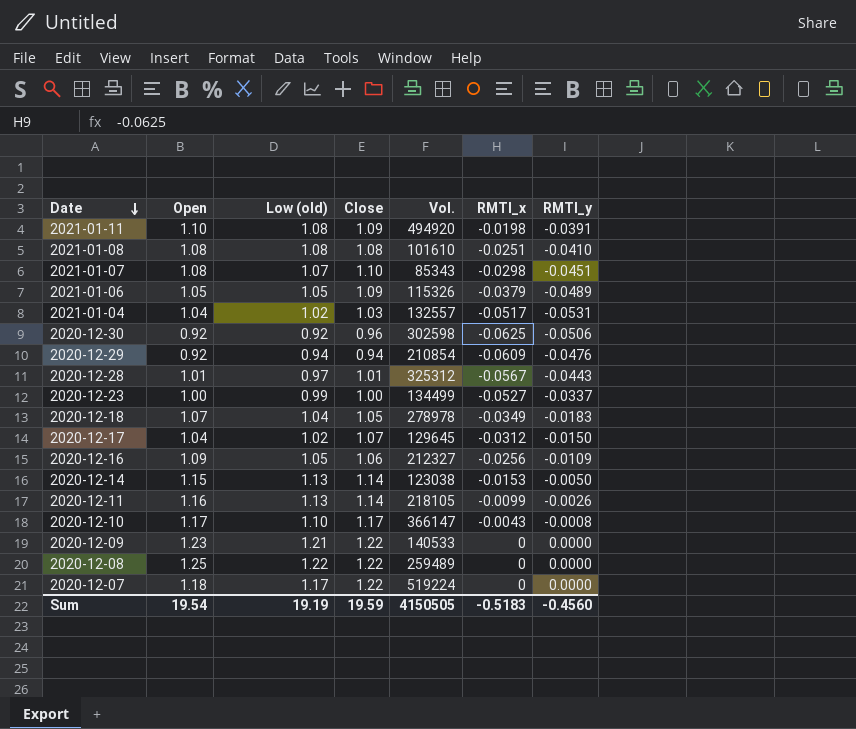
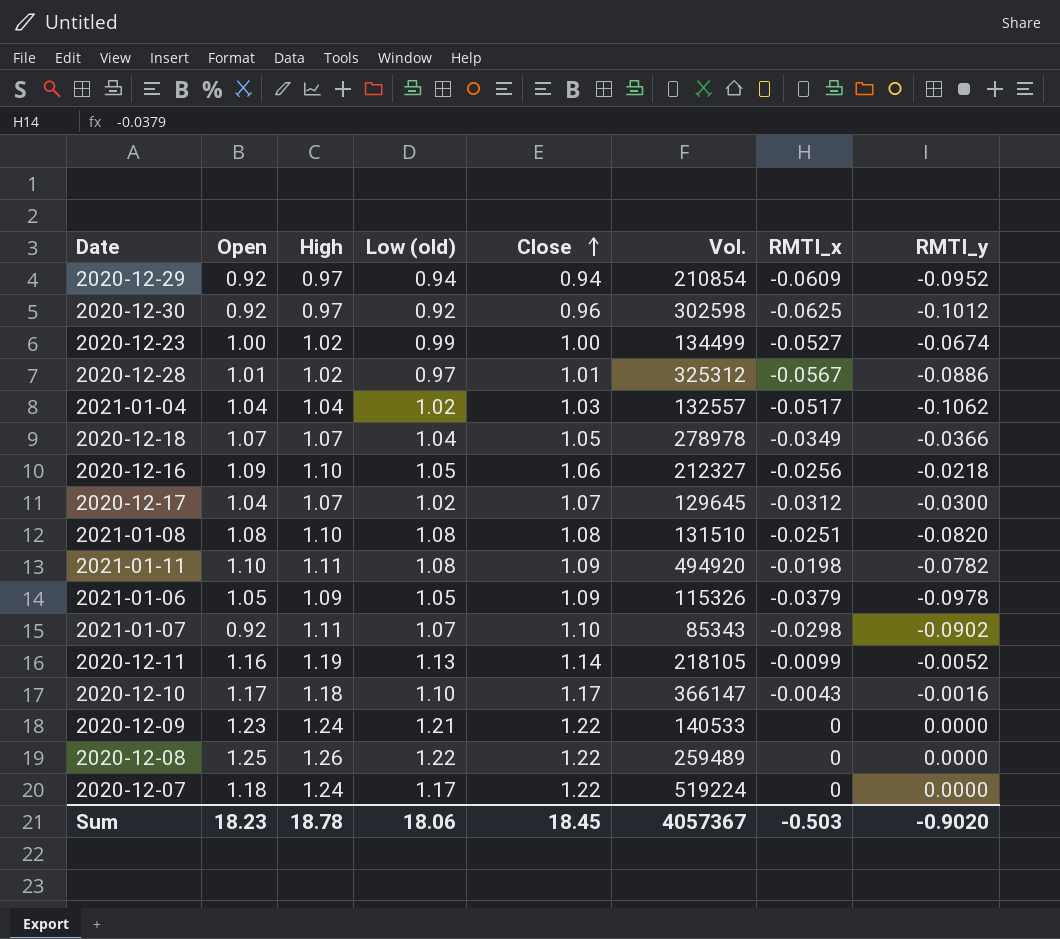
row order: Date descending -> Close ascending
column High | position: none -> 3
row 2020-12-14: 1.15 | 1.13 | 1.14 | 123038 | -0.0153 | -0.0050 -> none
2020-12-29 | RMTI_y: -0.0476 -> -0.0952
2020-12-30 | RMTI_y: -0.0506 -> -0.1012
2020-12-23 | RMTI_y: -0.0337 -> -0.0674
2020-12-28 | RMTI_y: -0.0443 -> -0.0886
2021-01-04 | RMTI_y: -0.0531 -> -0.1062
2020-12-18 | RMTI_y: -0.0183 -> -0.0366
2020-12-16 | RMTI_y: -0.0109 -> -0.0218
2020-12-17 | RMTI_y: -0.0150 -> -0.0300
2021-01-08 | Vol.: 101610 -> 131510
2021-01-08 | RMTI_y: -0.0410 -> -0.0820
2021-01-11 | RMTI_y: -0.0391 -> -0.0782
2021-01-06 | RMTI_y: -0.0489 -> -0.0978
2021-01-07 | Open: 1.08 -> 0.92
2021-01-07 | RMTI_y: -0.0451 -> -0.0902
2020-12-11 | RMTI_y: -0.0026 -> -0.0052
2020-12-10 | RMTI_y: -0.0008 -> -0.0016
Sum | Open: 19.54 -> 18.23
Sum | Low (old): 19.19 -> 18.06
Sum | Close: 19.59 -> 18.45
Sum | Vol.: 4150505 -> 4057367
Sum | RMTI_x: -0.5183 -> -0.503
Sum | RMTI_y: -0.4560 -> -0.9020

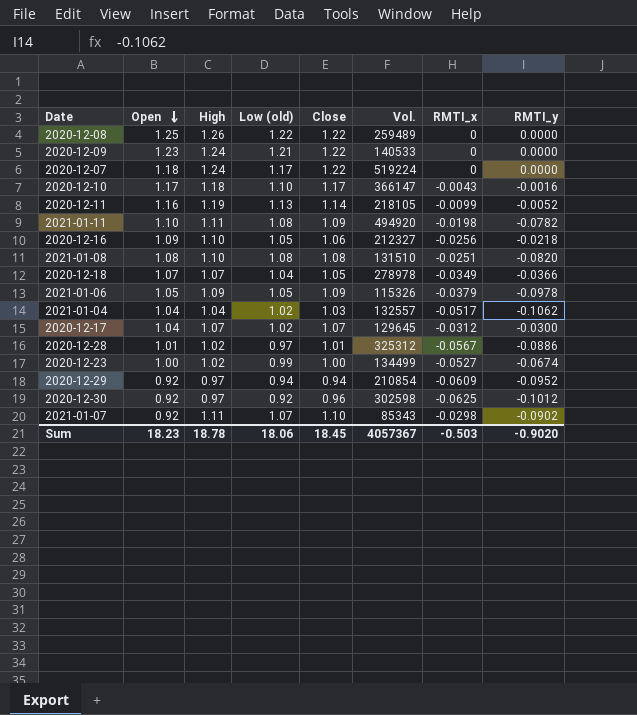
row order: Close ascending -> Open descending

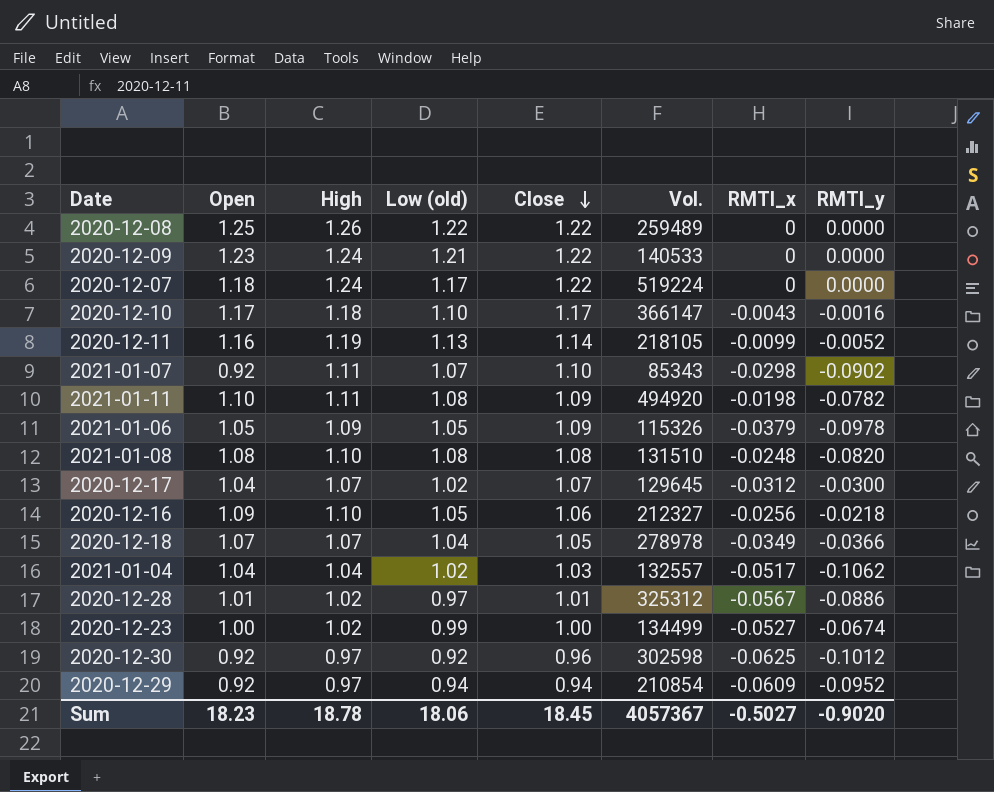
row order: Open descending -> Close descending
2021-01-08 | RMTI_x: -0.0251 -> -0.0248
Sum | RMTI_x: -0.503 -> -0.5027

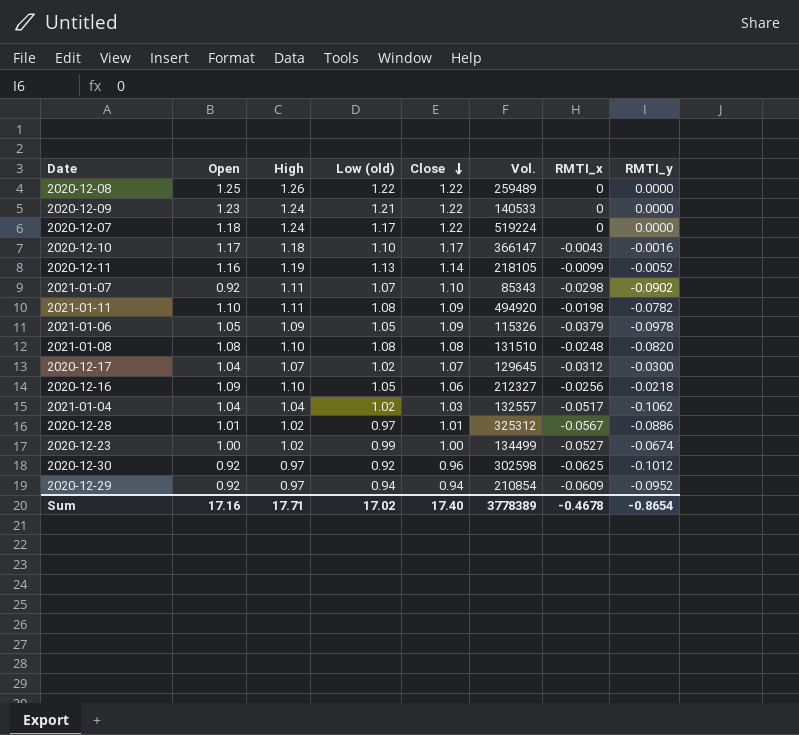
row 2020-12-18: 1.07 | 1.07 | 1.04 | 1.05 | 278978 | -0.0349 | -0.0366 -> none
Sum | Open: 18.23 -> 17.16
Sum | High: 18.78 -> 17.71
Sum | Low (old): 18.06 -> 17.02
Sum | Close: 18.45 -> 17.40
Sum | Vol.: 4057367 -> 3778389
Sum | RMTI_x: -0.5027 -> -0.4678
Sum | RMTI_y: -0.9020 -> -0.8654

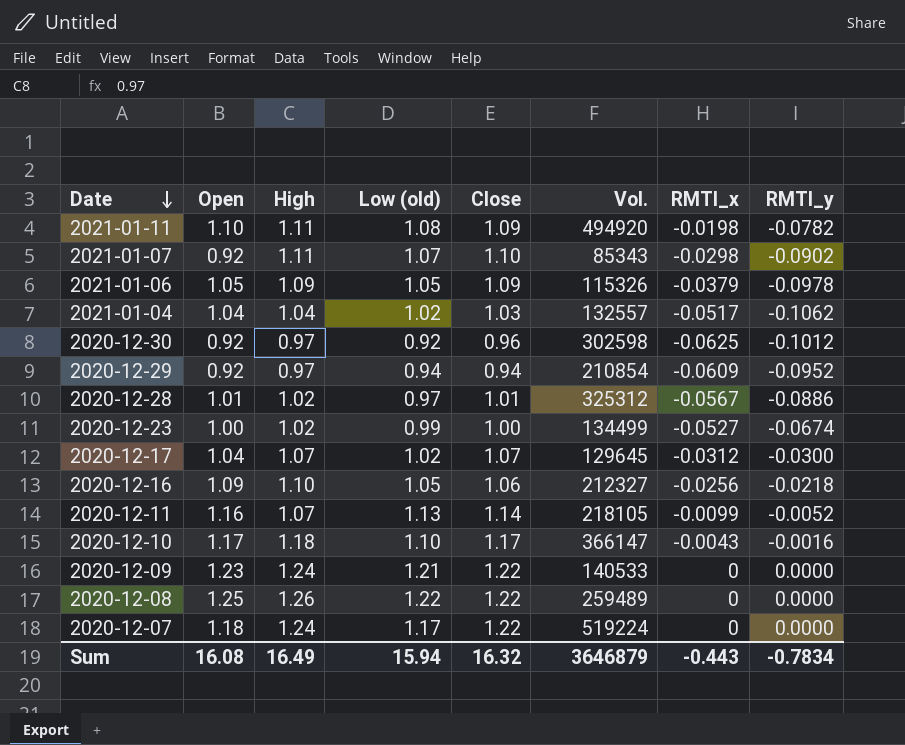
row order: Close descending -> Date descending
row 2021-01-08: 1.08 | 1.10 | 1.08 | 1.08 | 131510 | -0.0248 | -0.0820 -> none
2020-12-11 | High: 1.19 -> 1.07
Sum | Open: 17.16 -> 16.08
Sum | High: 17.71 -> 16.49
Sum | Low (old): 17.02 -> 15.94
Sum | Close: 17.40 -> 16.32
Sum | Vol.: 3778389 -> 3646879
Sum | RMTI_x: -0.4678 -> -0.443
Sum | RMTI_y: -0.8654 -> -0.7834

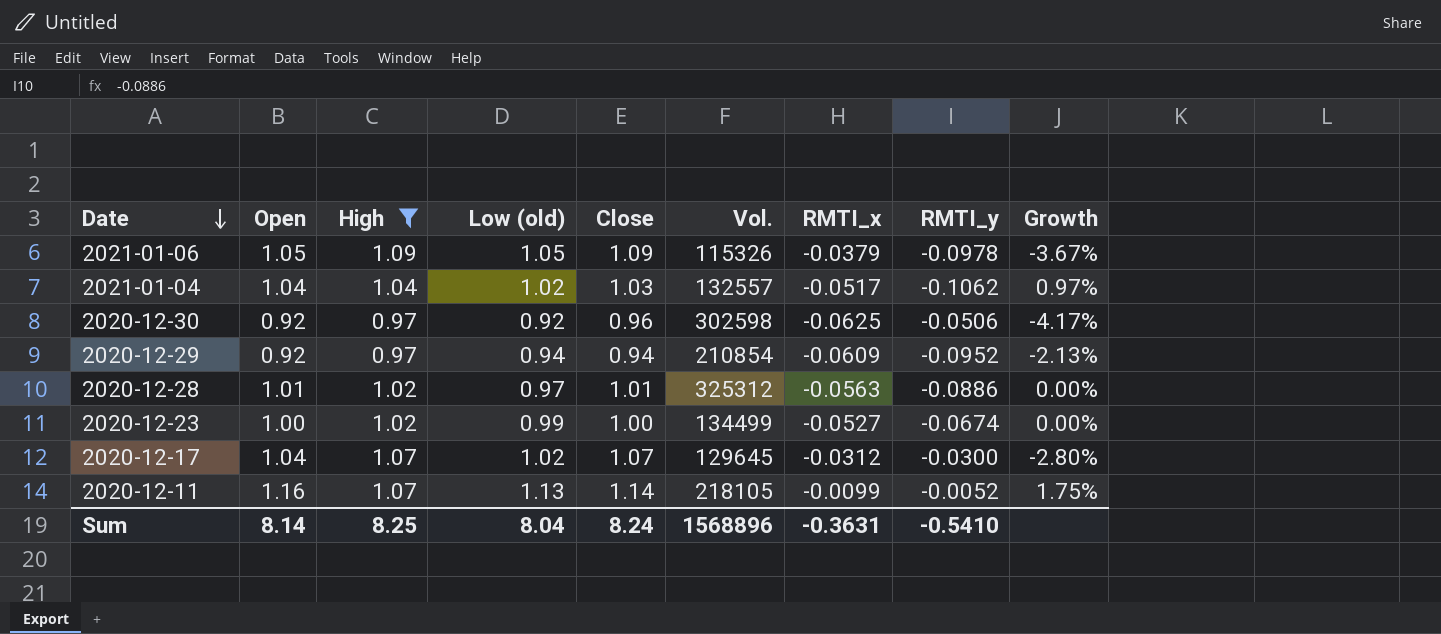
filter: none -> High <= 1.09
column Growth | formula: none -> ([Open] - [Close]) / [Close]
2020-12-30 | RMTI_y: -0.1012 -> -0.0506
2020-12-28 | RMTI_x: -0.0567 -> -0.0563
Sum | Open: 16.08 -> 8.14
Sum | High: 16.49 -> 8.25
Sum | Low (old): 15.94 -> 8.04
Sum | Close: 16.32 -> 8.24
Sum | Vol.: 3646879 -> 1568896
Sum | RMTI_x: -0.443 -> -0.3631
Sum | RMTI_y: -0.7834 -> -0.5410

